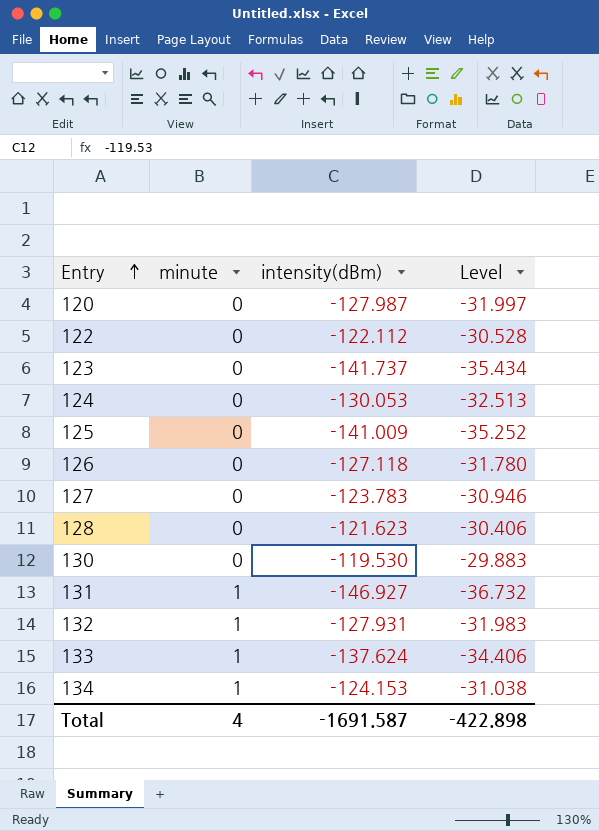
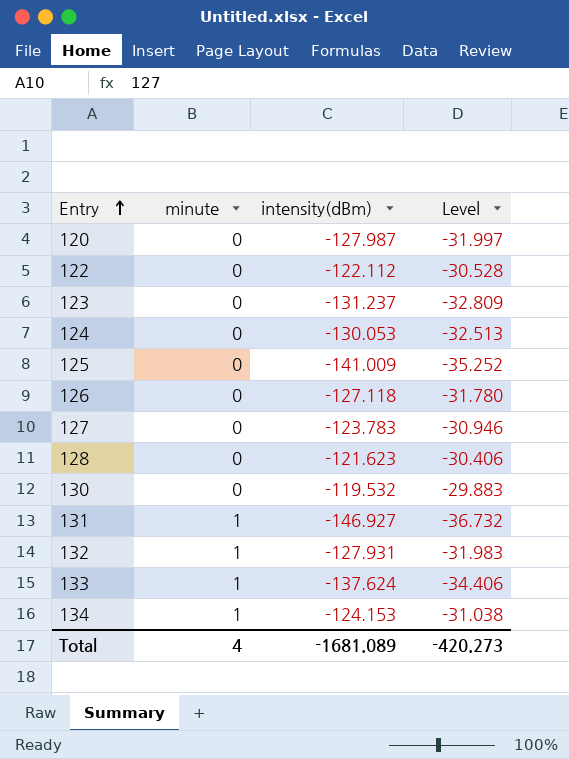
123 | intensity(dBm): -141.737 -> -131.237
123 | Level: -35.434 -> -32.809
130 | intensity(dBm): -119.530 -> -119.532
Total | intensity(dBm): -1691.587 -> -1681.089
Total | Level: -422.898 -> -420.273

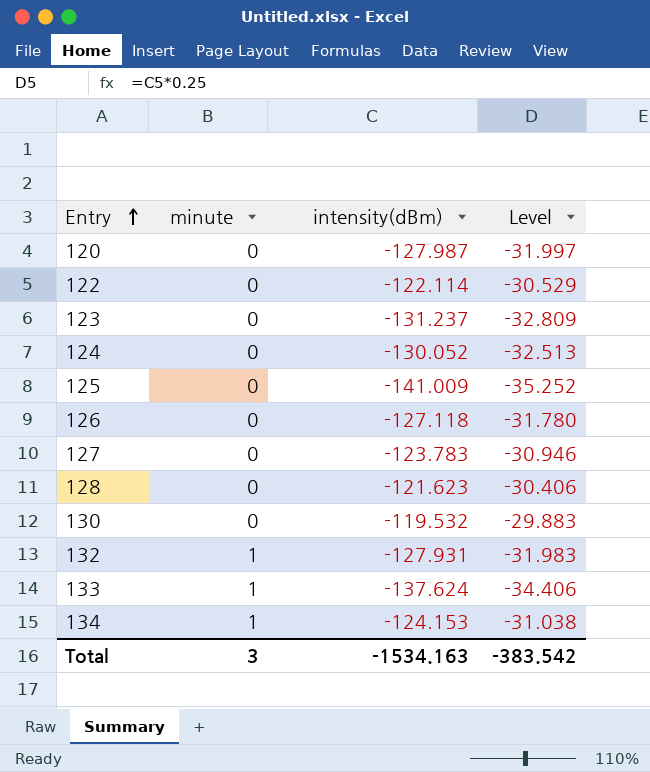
row 131: 1 | -146.927 | -36.732 -> none
122 | intensity(dBm): -122.112 -> -122.114
122 | Level: -30.528 -> -30.529
124 | intensity(dBm): -130.053 -> -130.052
Total | minute: 4 -> 3
Total | intensity(dBm): -1681.089 -> -1534.163
Total | Level: -420.273 -> -383.542

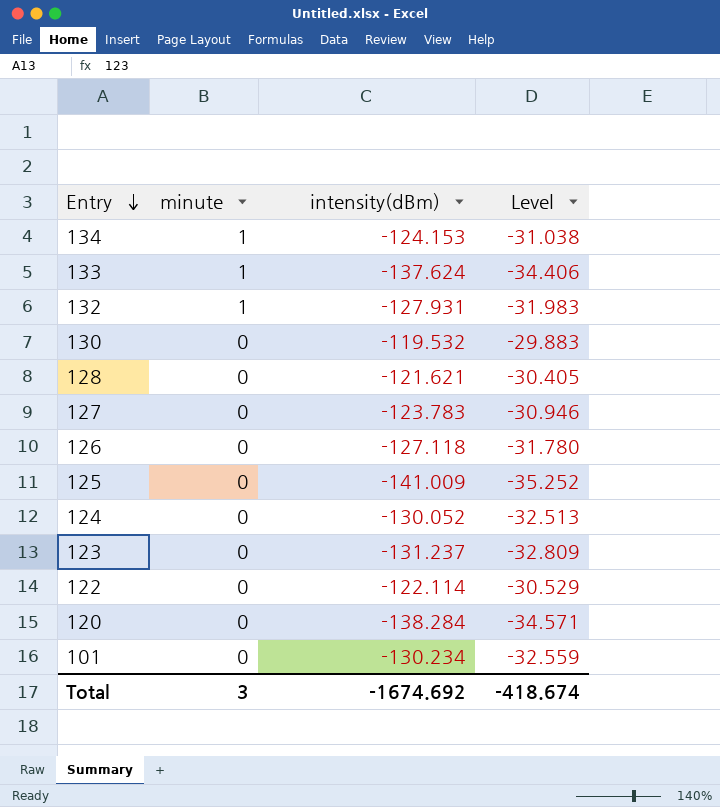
row order: Entry ascending -> Entry descending
128 | intensity(dBm): -121.623 -> -121.621
128 | Level: -30.406 -> -30.405
120 | intensity(dBm): -127.987 -> -138.284
120 | Level: -31.997 -> -34.571
row 101: none -> 0 | -130.234 | -32.559
Total | intensity(dBm): -1534.163 -> -1674.692
Total | Level: -383.542 -> -418.674

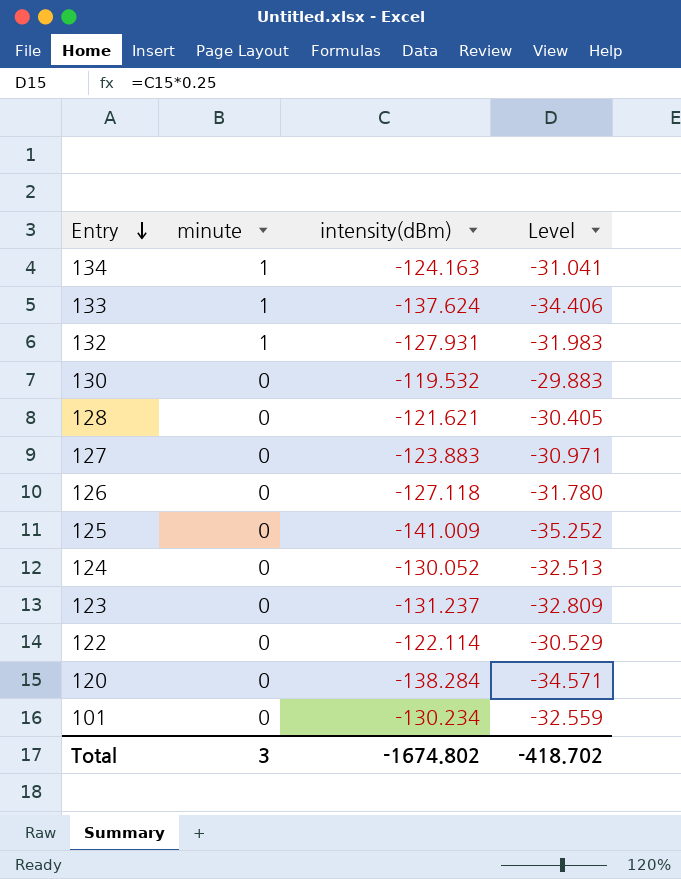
134 | intensity(dBm): -124.153 -> -124.163
134 | Level: -31.038 -> -31.041
127 | intensity(dBm): -123.783 -> -123.883
127 | Level: -30.946 -> -30.971
Total | intensity(dBm): -1674.692 -> -1674.802
Total | Level: -418.674 -> -418.702

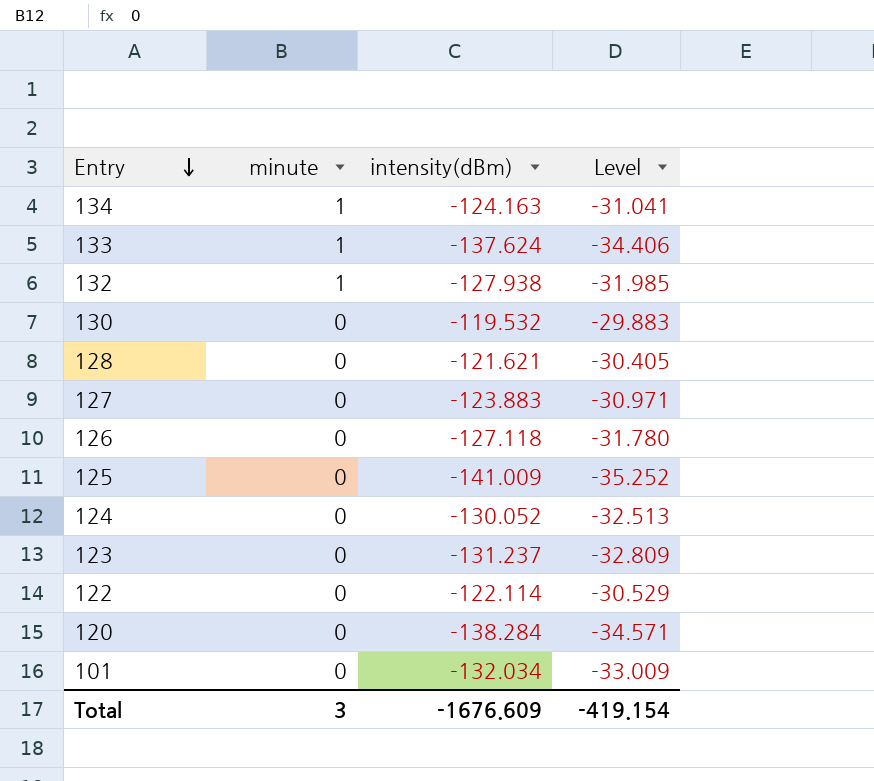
132 | intensity(dBm): -127.931 -> -127.938
132 | Level: -31.983 -> -31.985
101 | intensity(dBm): -130.234 -> -132.034
101 | Level: -32.559 -> -33.009
Total | intensity(dBm): -1674.802 -> -1676.609
Total | Level: -418.702 -> -419.154

